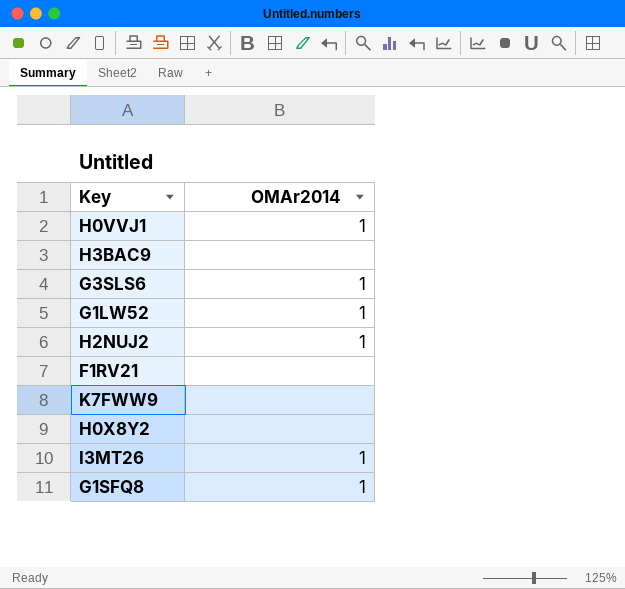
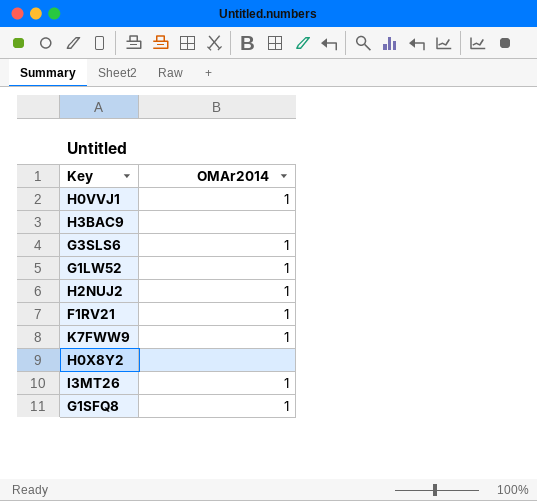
F1RV21 | OMAr2014: none -> 1
K7FWW9 | OMAr2014: none -> 1

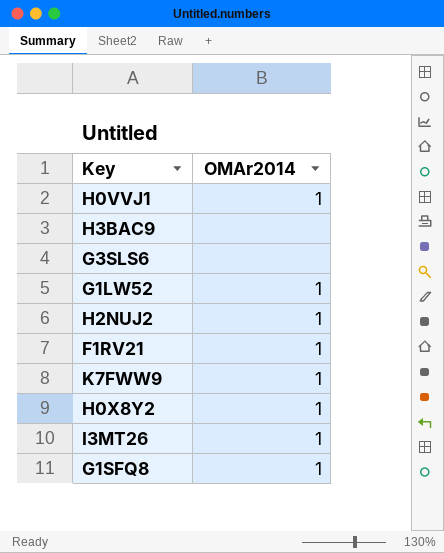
G3SLS6 | OMAr2014: 1 -> none
H0X8Y2 | OMAr2014: none -> 1

